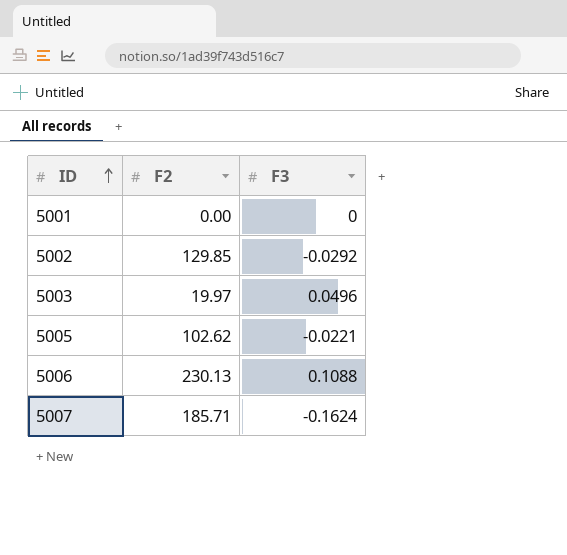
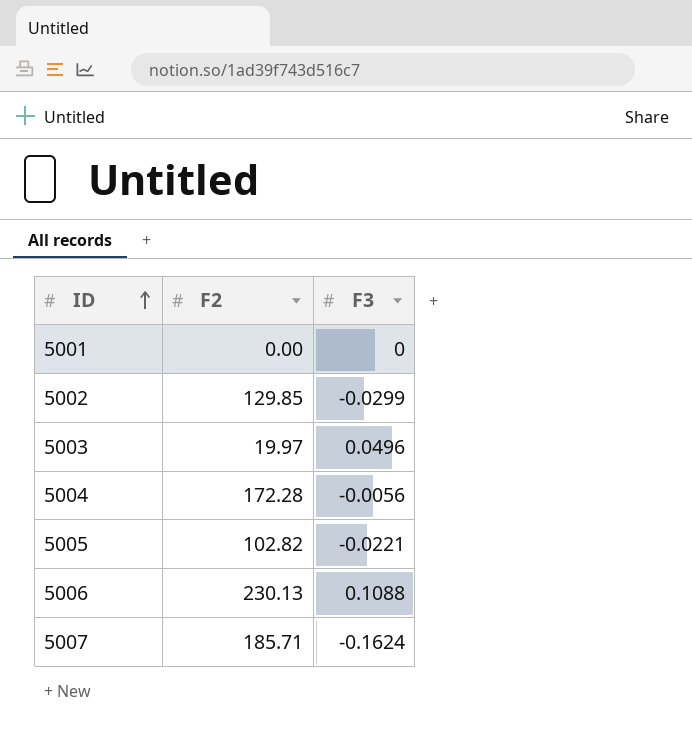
5002 | F3: -0.0292 -> -0.0299
row 5004: none -> 172.28 | -0.0056
5005 | F2: 102.62 -> 102.82

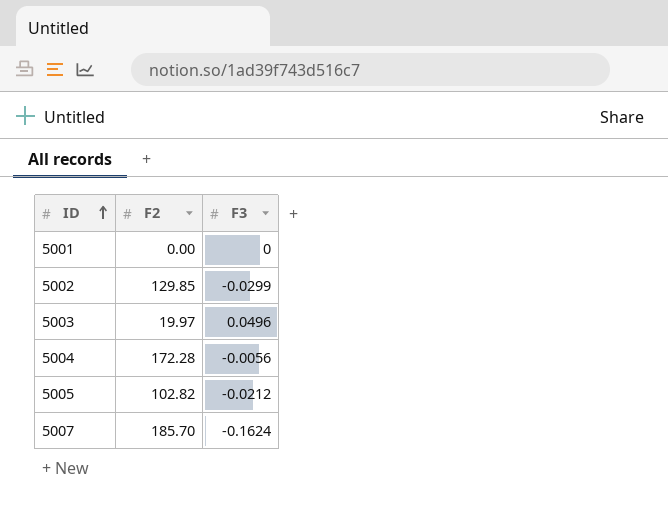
row 5006: 230.13 | 0.1088 -> none
5005 | F3: -0.0221 -> -0.0212
5007 | F2: 185.71 -> 185.70

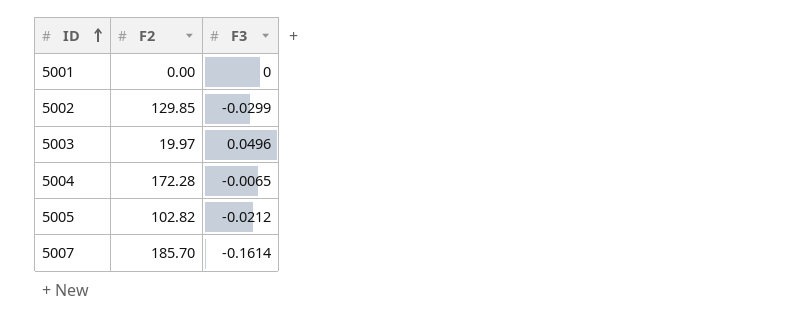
5004 | F3: -0.0056 -> -0.0065
5007 | F3: -0.1624 -> -0.1614

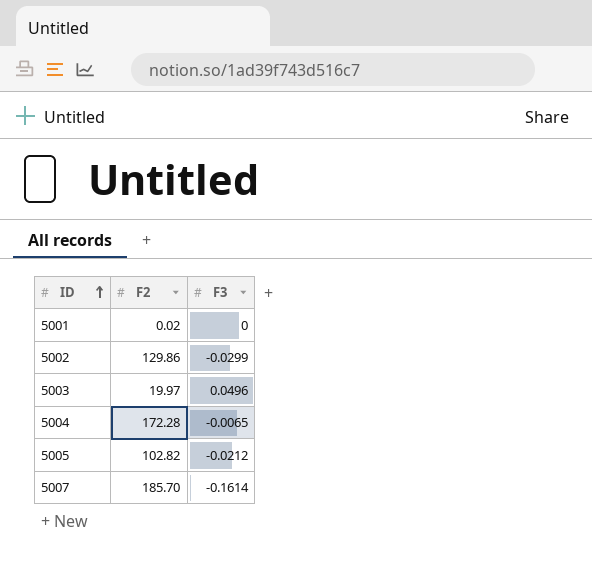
5001 | F2: 0.00 -> 0.02
5002 | F2: 129.85 -> 129.86

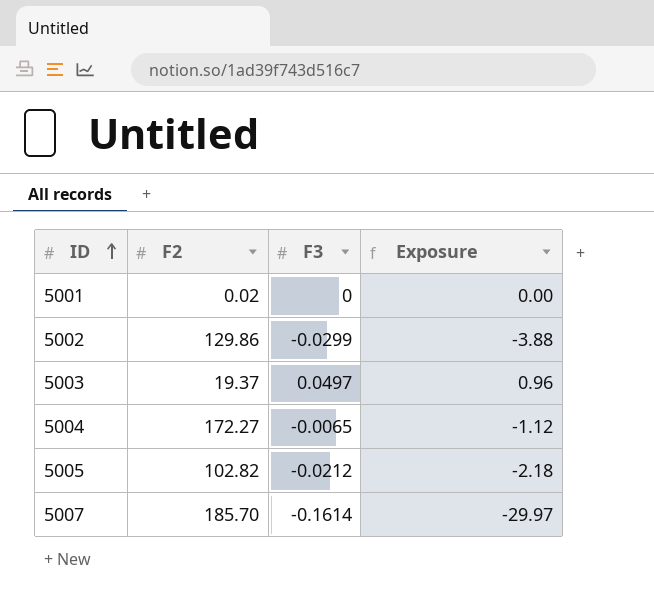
column Exposure | formula: none -> [F2] * [F3]
5003 | F2: 19.97 -> 19.37
5003 | F3: 0.0496 -> 0.0497
5004 | F2: 172.28 -> 172.27

